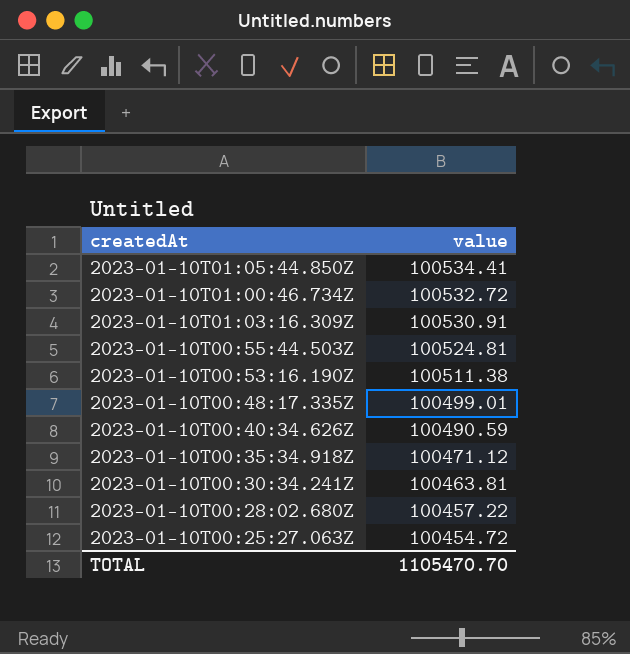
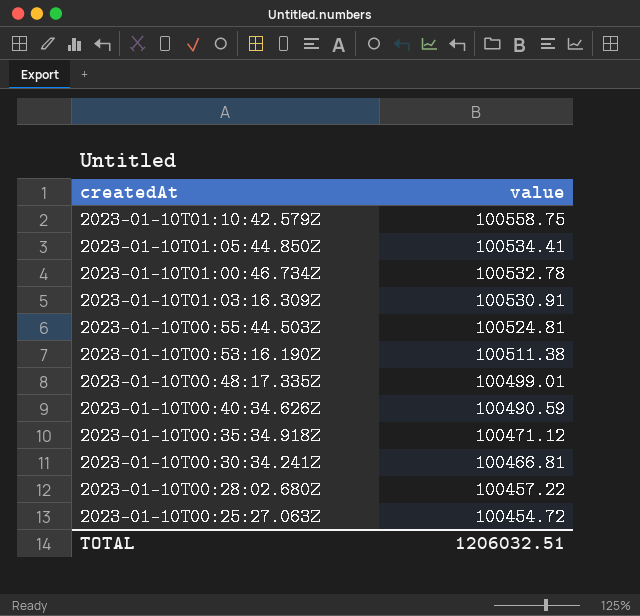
row 2023-01-10T01:10:42.579Z: none -> 100558.75
2023-01-10T01:00:46.734Z | value: 100532.72 -> 100532.78
2023-01-10T00:30:34.241Z | value: 100463.81 -> 100466.81
TOTAL | value: 1105470.70 -> 1206032.51

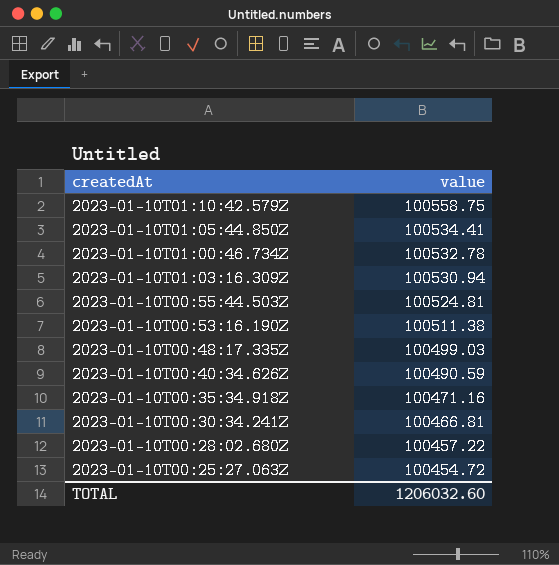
2023-01-10T01:03:16.309Z | value: 100530.91 -> 100530.94
2023-01-10T00:48:17.335Z | value: 100499.01 -> 100499.03
2023-01-10T00:35:34.918Z | value: 100471.12 -> 100471.16
TOTAL | value: 1206032.51 -> 1206032.60

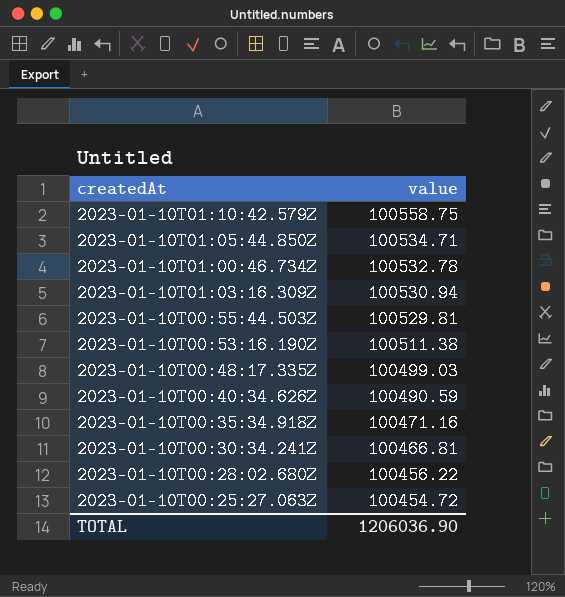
2023-01-10T01:05:44.850Z | value: 100534.41 -> 100534.71
2023-01-10T00:55:44.503Z | value: 100524.81 -> 100529.81
2023-01-10T00:28:02.680Z | value: 100457.22 -> 100456.22
TOTAL | value: 1206032.60 -> 1206036.90

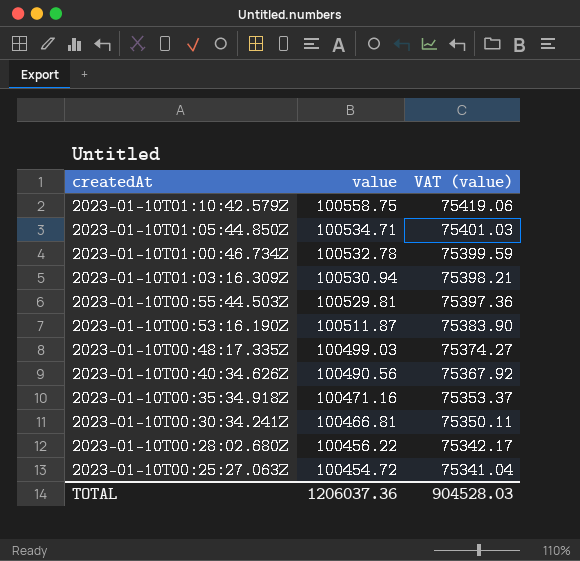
column VAT (value) | formula: none -> [value] * 0.75
2023-01-10T00:53:16.190Z | value: 100511.38 -> 100511.87
2023-01-10T00:40:34.626Z | value: 100490.59 -> 100490.56
TOTAL | value: 1206036.90 -> 1206037.36

